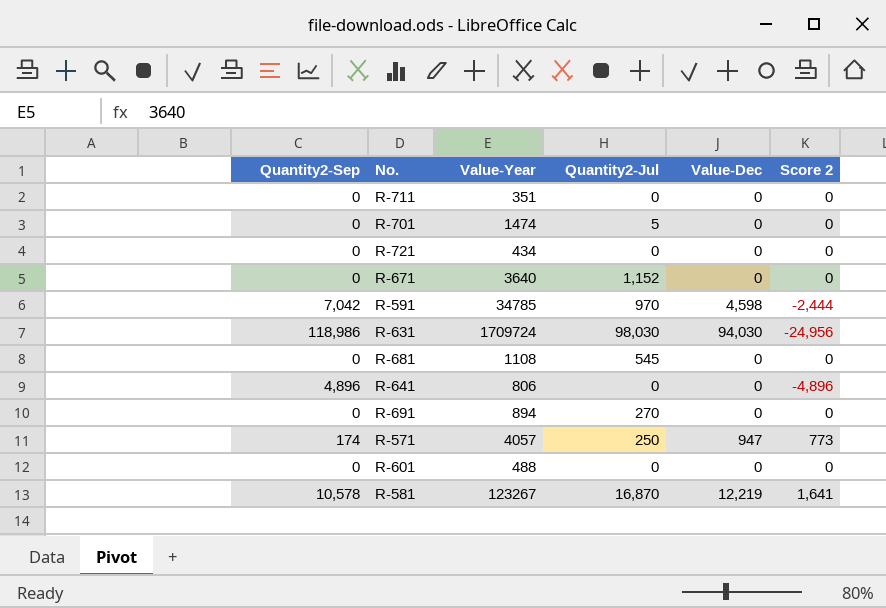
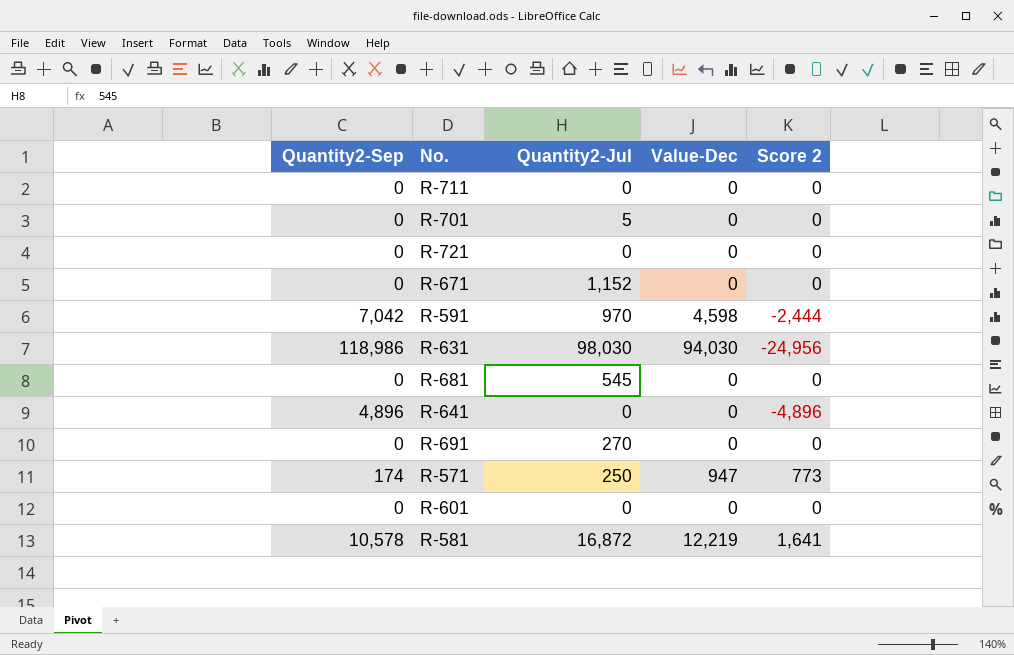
column Value-Year | position: 3 -> none
R-581 | Quantity2-Jul: 16,870 -> 16,872

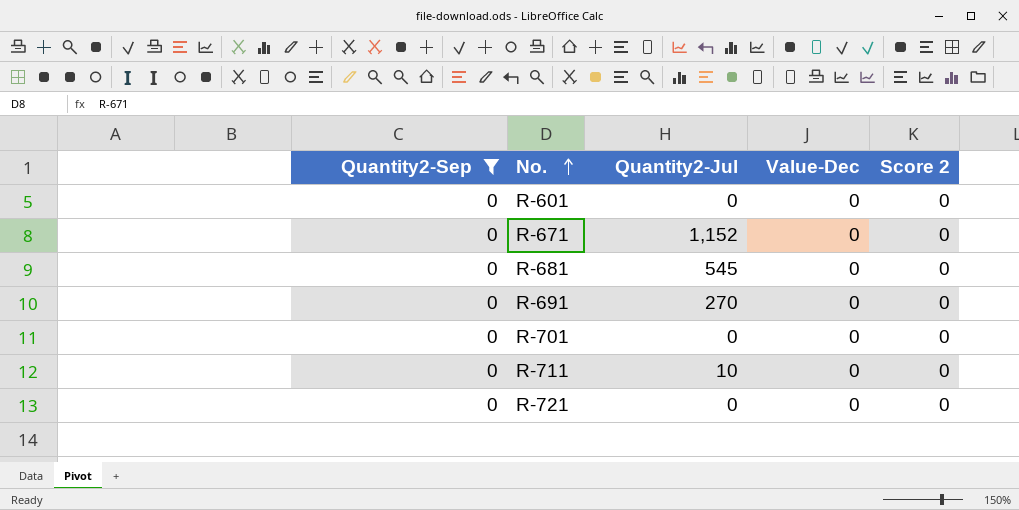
filter: none -> Quantity2-Sep = 0
row order: none -> No. ascending
R-701 | Quantity2-Jul: 5 -> 0
R-711 | Quantity2-Jul: 0 -> 10

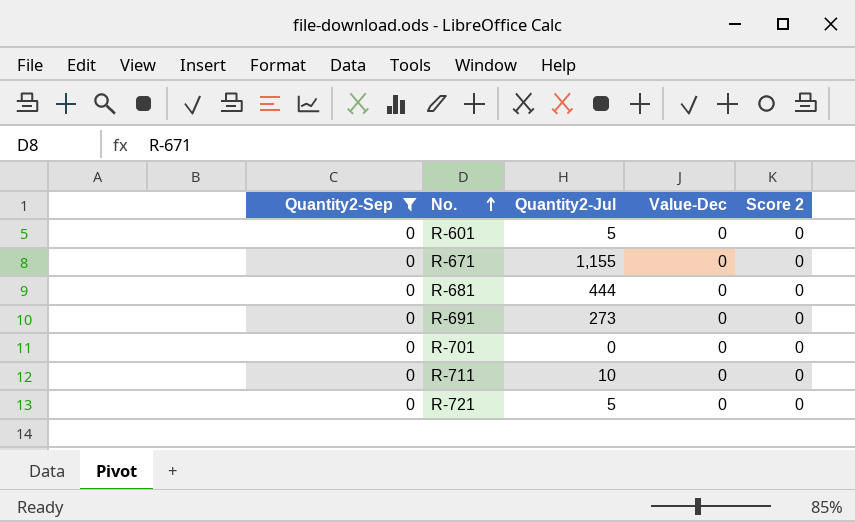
R-601 | Quantity2-Jul: 0 -> 5
R-671 | Quantity2-Jul: 1,152 -> 1,155
R-681 | Quantity2-Jul: 545 -> 444
R-691 | Quantity2-Jul: 270 -> 273
R-721 | Quantity2-Jul: 0 -> 5

